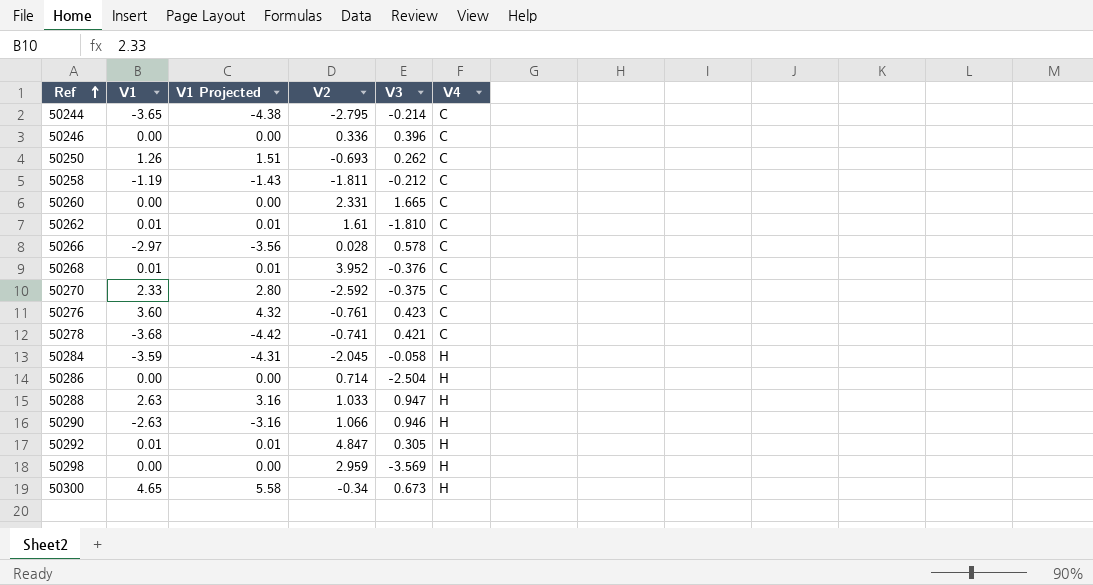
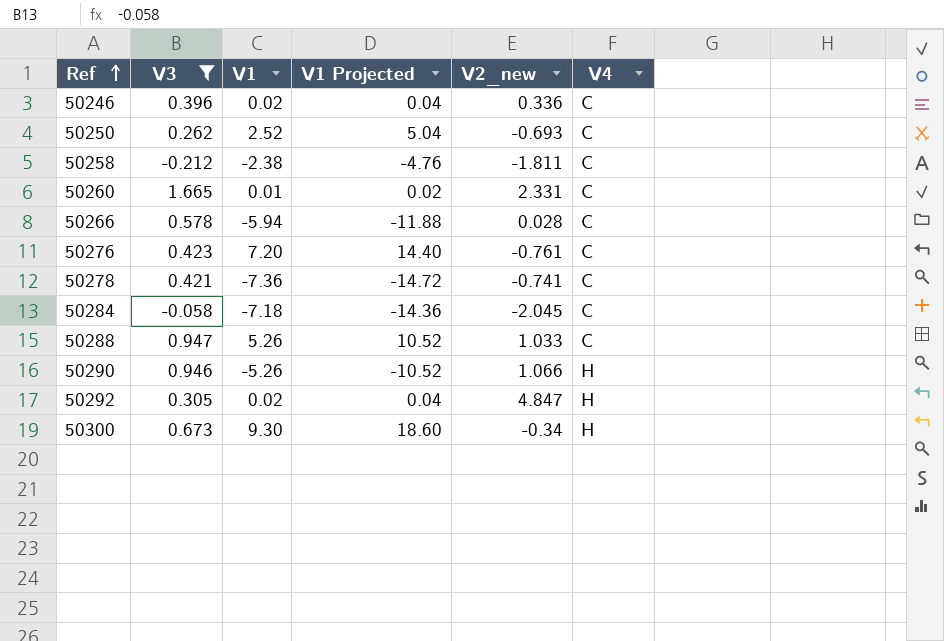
filter: none -> V3 >= -0.212
column V3 | position: 5 -> 2
column V1 Projected | formula: [V1] * 1.2 -> [V1] * 2
column name: V2 -> V2_new
50246 | V1: 0.00 -> 0.02
50250 | V1: 1.26 -> 2.52
50258 | V1: -1.19 -> -2.38
50260 | V1: 0.00 -> 0.01
50266 | V1: -2.97 -> -5.94
50276 | V1: 3.60 -> 7.20
50278 | V1: -3.68 -> -7.36
50284 | V1: -3.59 -> -7.18
50284 | V4: H -> C
50288 | V1: 2.63 -> 5.26
50288 | V4: H -> C
50290 | V1: -2.63 -> -5.26
50292 | V1: 0.01 -> 0.02
50300 | V1: 4.65 -> 9.30

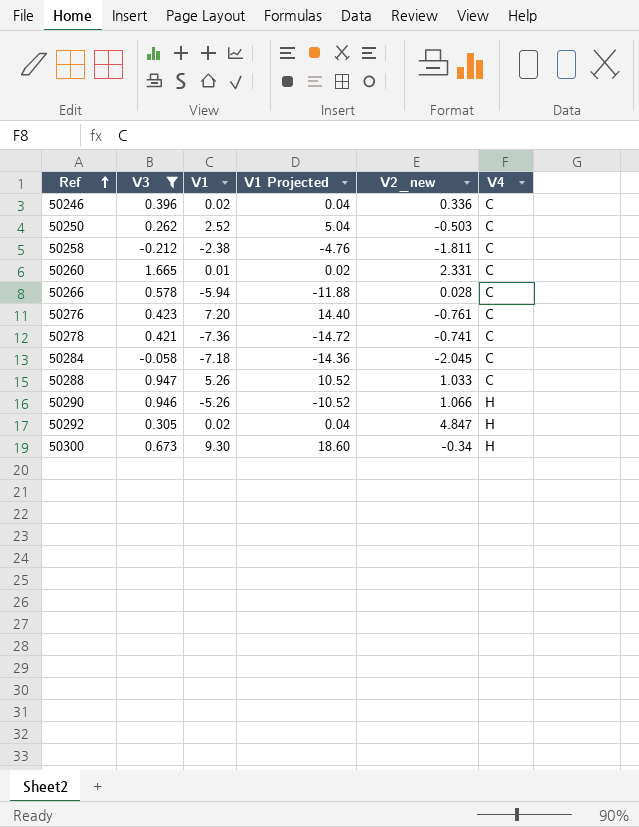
50250 | V2_new: -0.693 -> -0.503

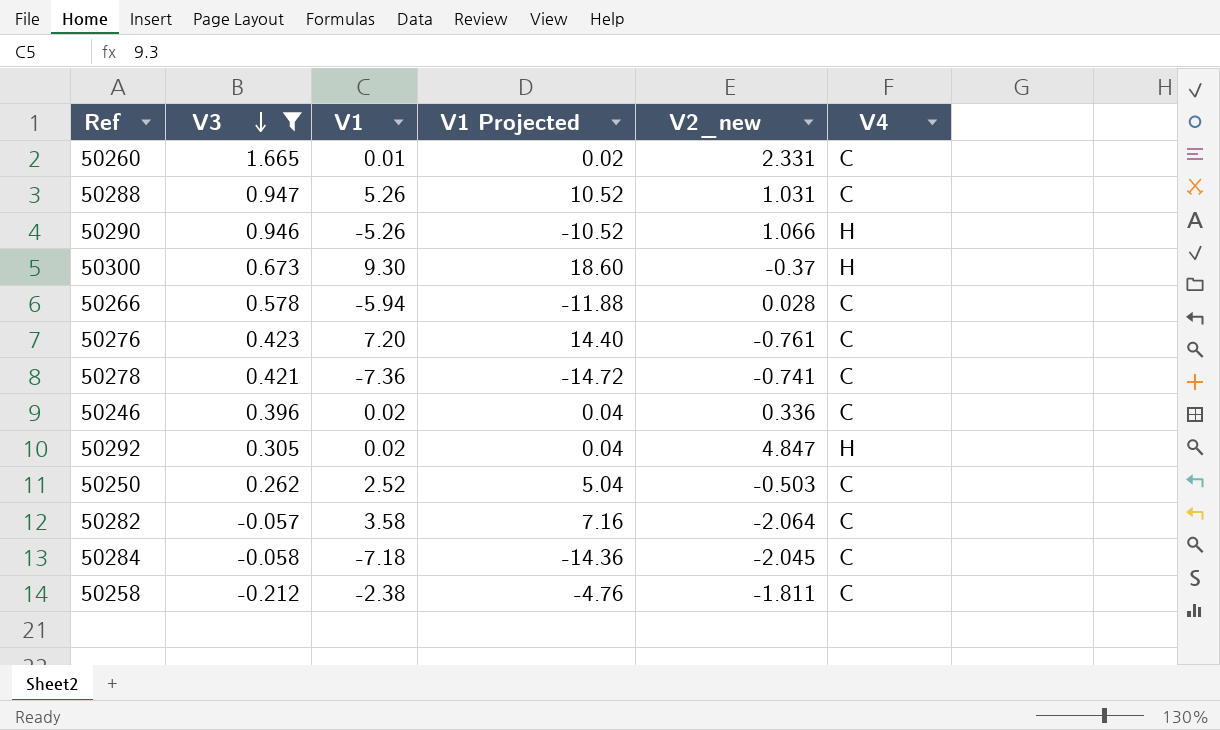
row order: Ref ascending -> V3 descending
50288 | V2_new: 1.033 -> 1.031
50300 | V2_new: -0.34 -> -0.37
row 50282: none -> -0.057 | 3.58 | 7.16 | -2.064 | C

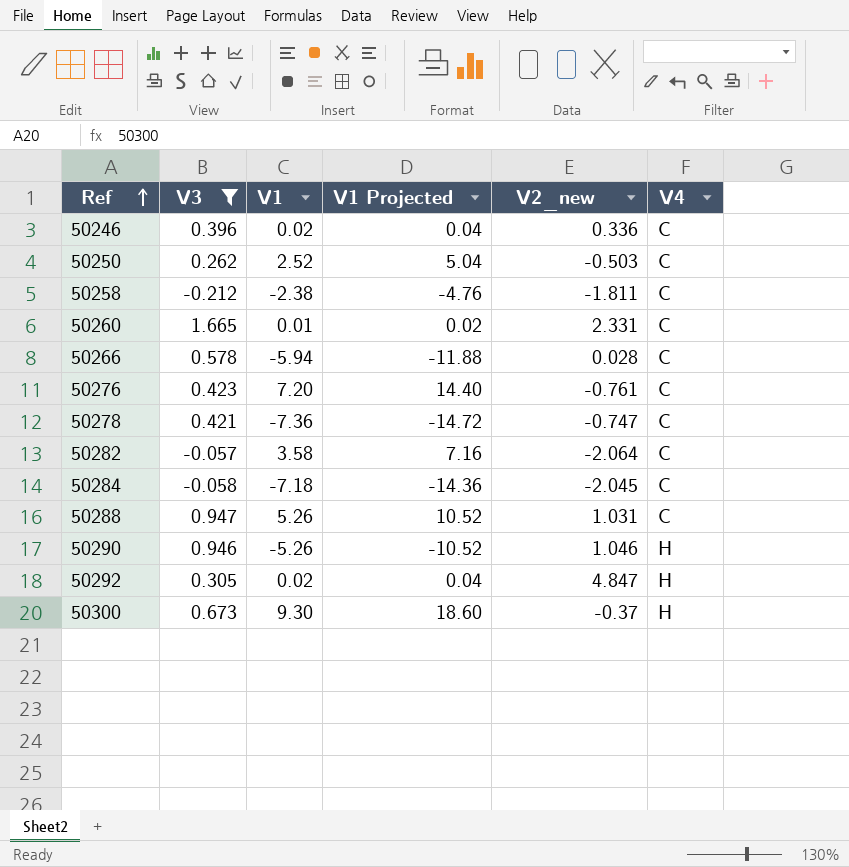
row order: V3 descending -> Ref ascending
50278 | V2_new: -0.741 -> -0.747
50290 | V2_new: 1.066 -> 1.046

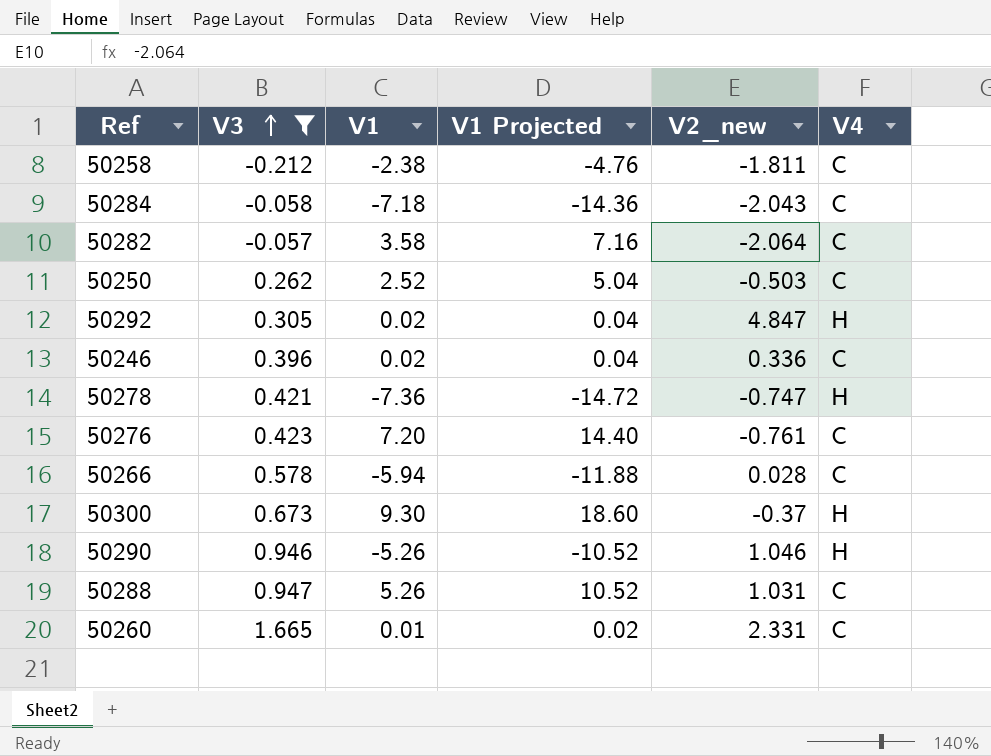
row order: Ref ascending -> V3 ascending
50284 | V2_new: -2.045 -> -2.043
50278 | V4: C -> H

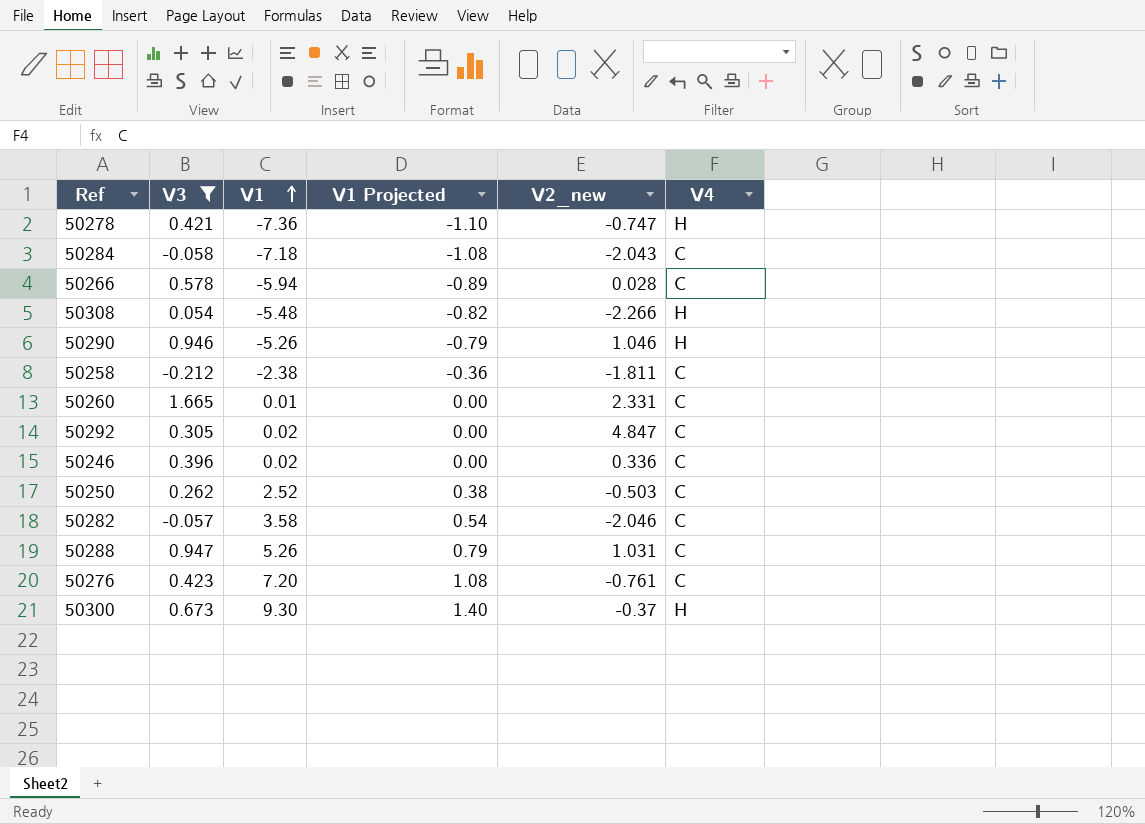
row order: V3 ascending -> V1 ascending
column V1 Projected | formula: [V1] * 2 -> [V1] * 0.15
row 50308: none -> 0.054 | -5.48 | -0.82 | -2.266 | H
50292 | V4: H -> C
50282 | V2_new: -2.064 -> -2.046

